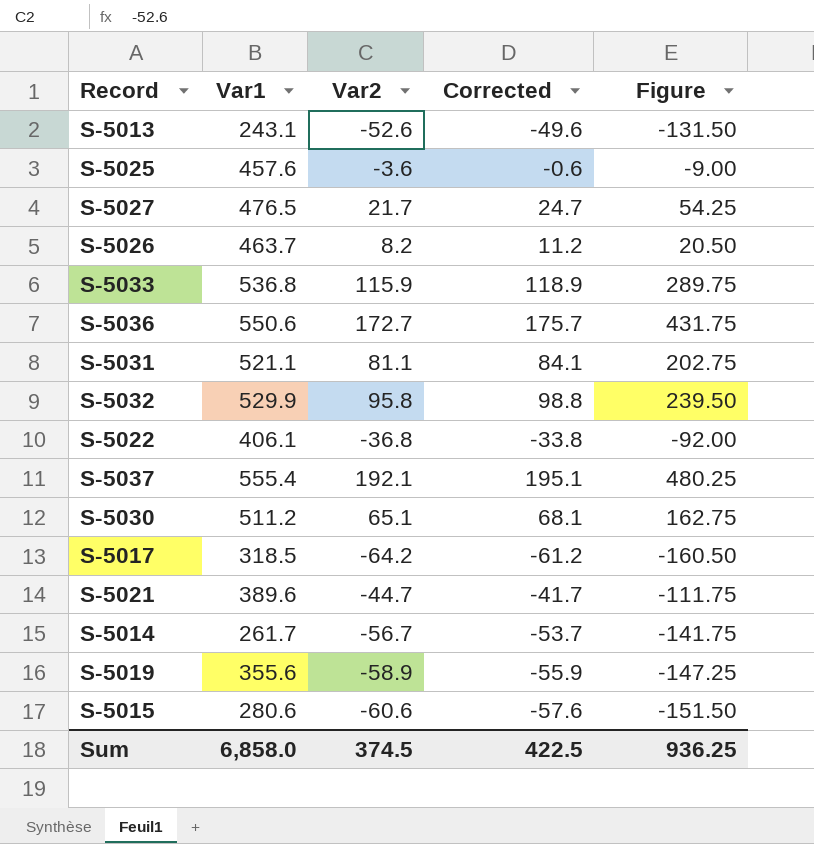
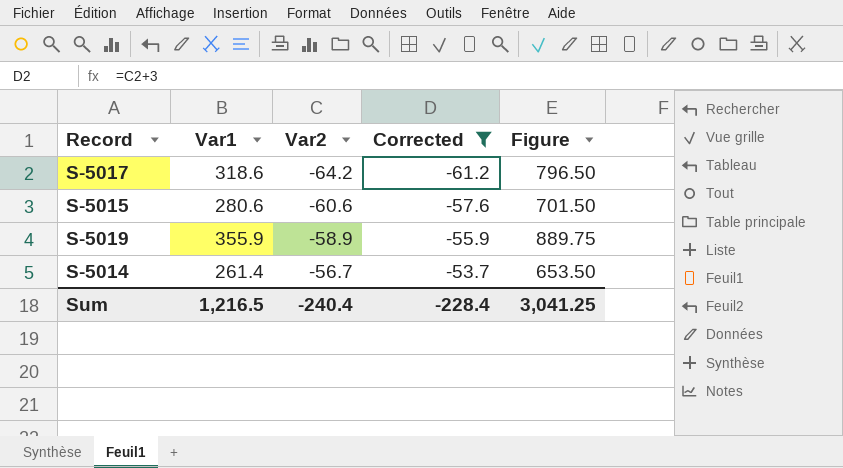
filter: none -> Corrected <= -53.7
row order: none -> Var2 ascending
column Figure | formula: [Var2] * 2.5 -> [Var1] * 2.5
S-5017 | Var1: 318.5 -> 318.6
S-5019 | Var1: 355.6 -> 355.9
S-5014 | Var1: 261.7 -> 261.4
Sum | Var1: 6,858.0 -> 1,216.5
Sum | Var2: 374.5 -> -240.4
Sum | Corrected: 422.5 -> -228.4
Sum | Figure: 936.25 -> 3,041.25

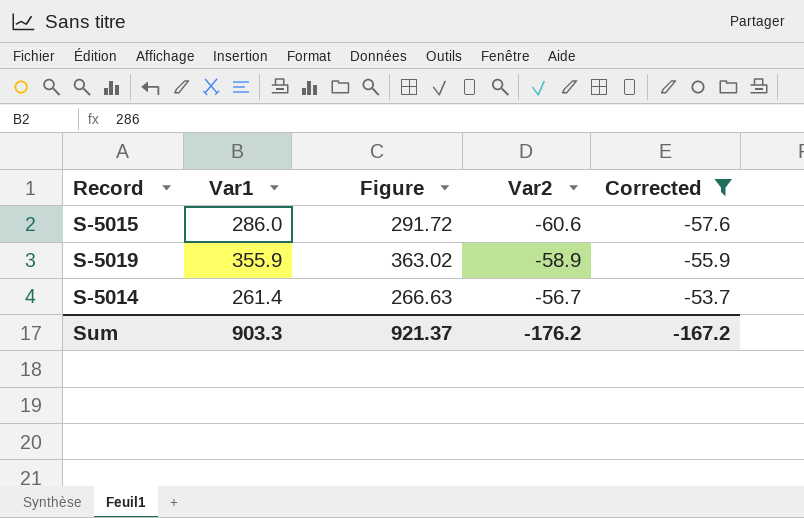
column Figure | formula: [Var1] * 2.5 -> [Var1] * 1.02
column Figure | position: 5 -> 3
row S-5017: 318.6 | -64.2 | -61.2 | 796.50 -> none
S-5015 | Var1: 280.6 -> 286.0
Sum | Var1: 1,216.5 -> 903.3
Sum | Figure: 3,041.25 -> 921.37
Sum | Var2: -240.4 -> -176.2
Sum | Corrected: -228.4 -> -167.2

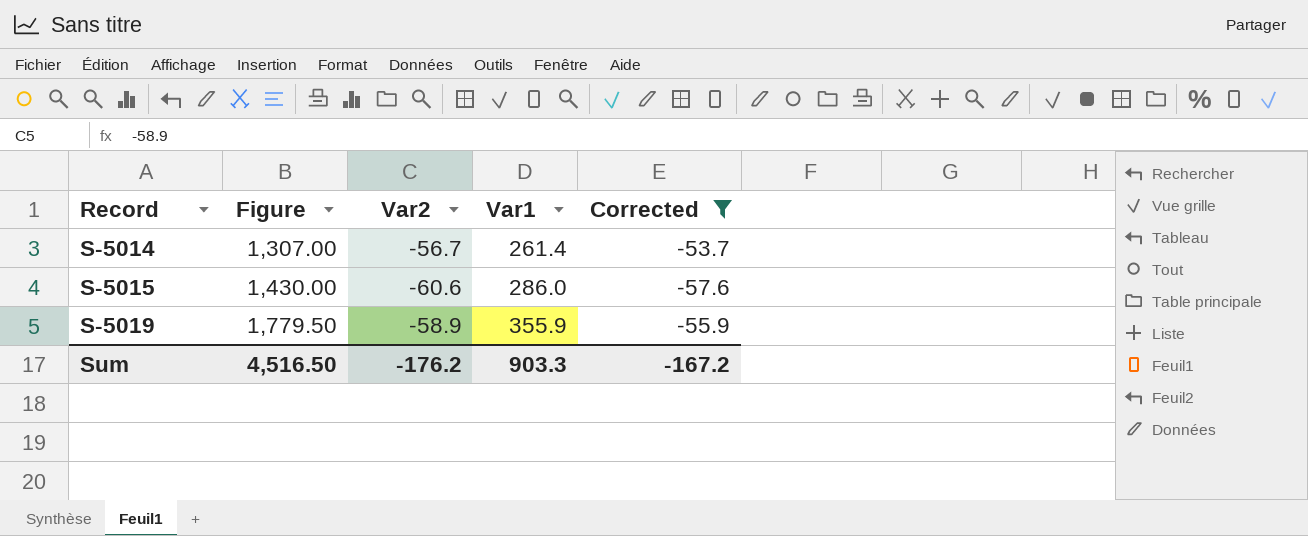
row order: Var2 ascending -> Record ascending
column Figure | formula: [Var1] * 1.02 -> [Var1] * 5
column Var1 | position: 2 -> 4
Sum | Figure: 921.37 -> 4,516.50

